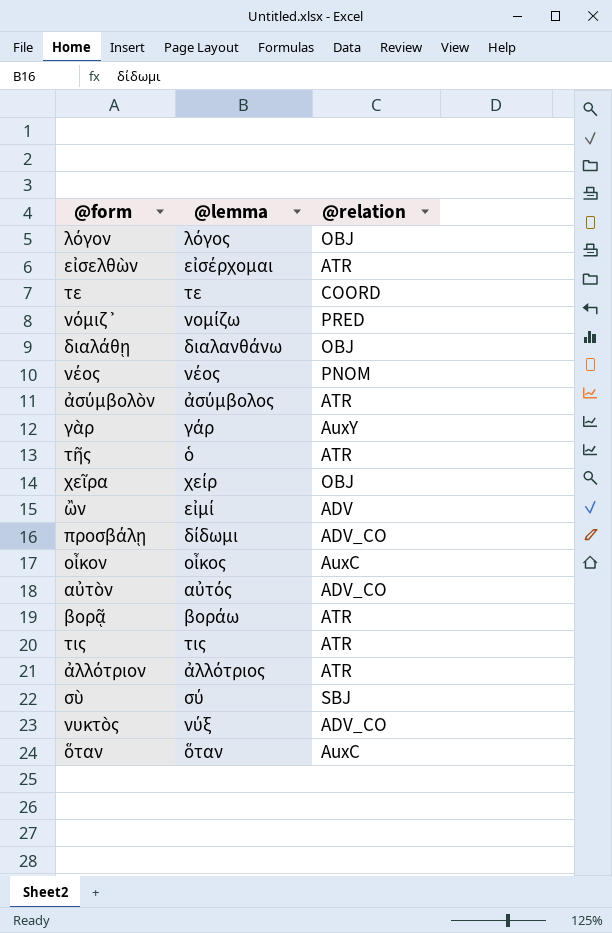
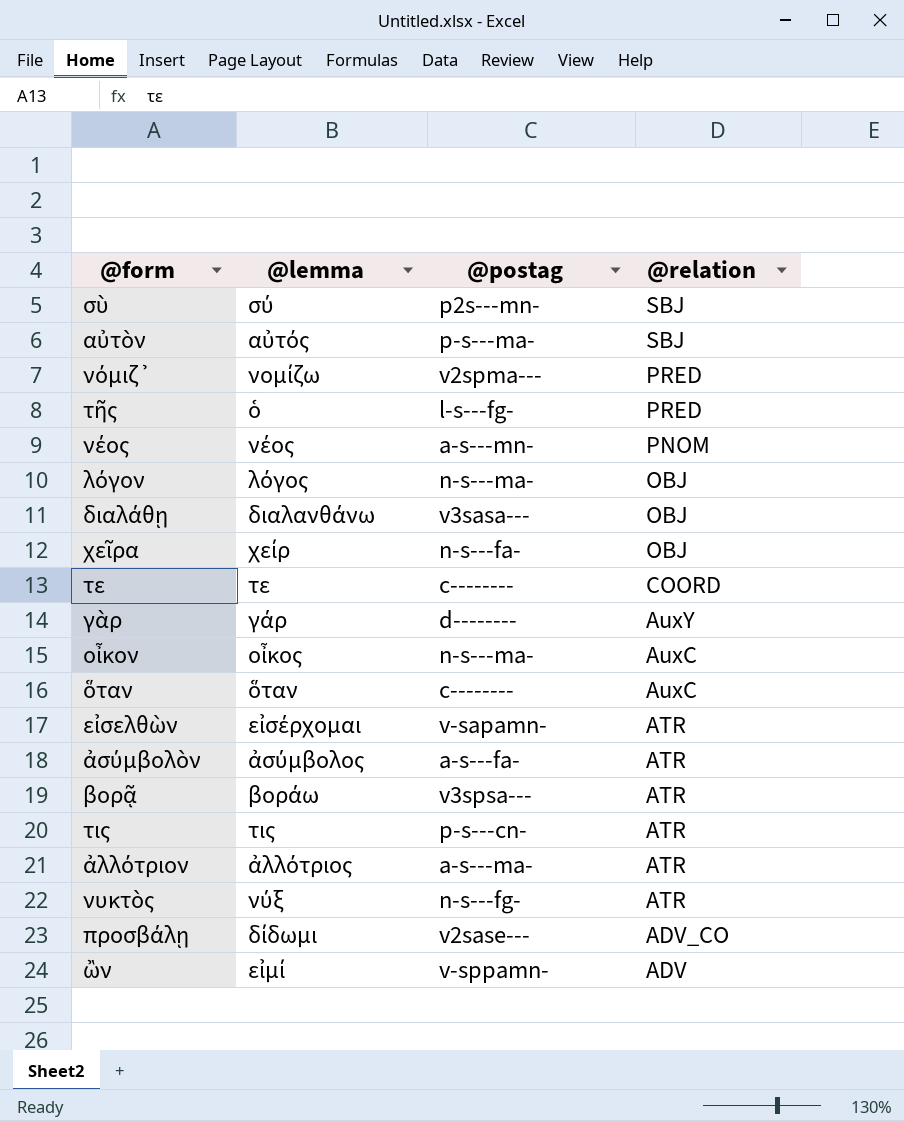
row order: none -> @relation descending
column @postag | position: none -> 3
αὐτὸν | @relation: ADV_CO -> SBJ
τῆς | @relation: ATR -> PRED
νυκτὸς | @relation: ADV_CO -> ATR

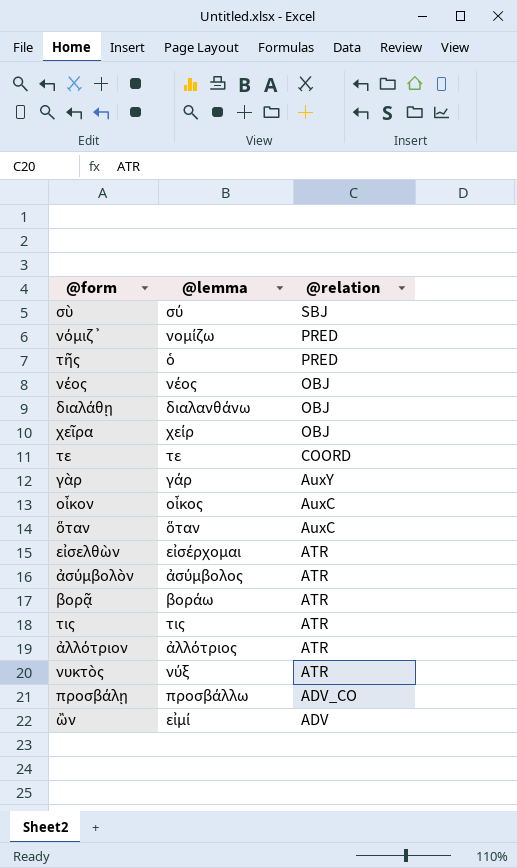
column @postag | position: 3 -> none
row αὐτὸν: αὐτός | p-s---ma- | SBJ -> none
row λόγον: λόγος | n-s---ma- | OBJ -> none
νέος | @relation: PNOM -> OBJ
προσβάλῃ | @lemma: δίδωμι -> προσβάλλω

